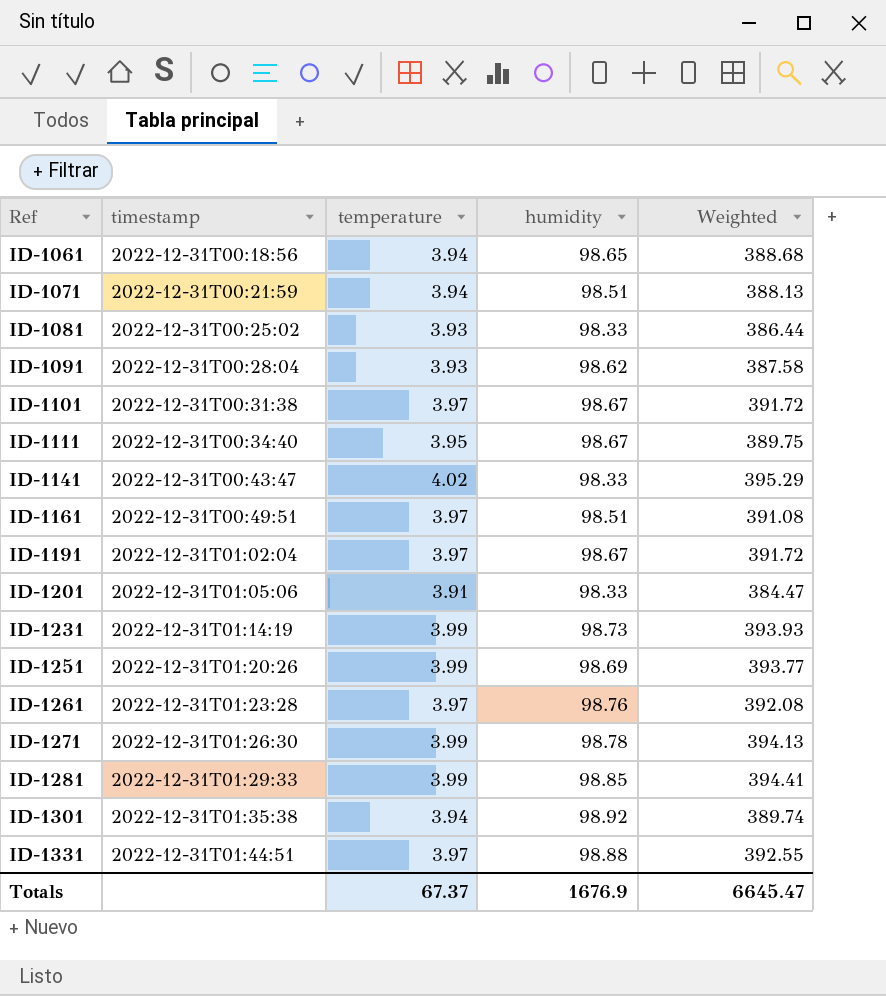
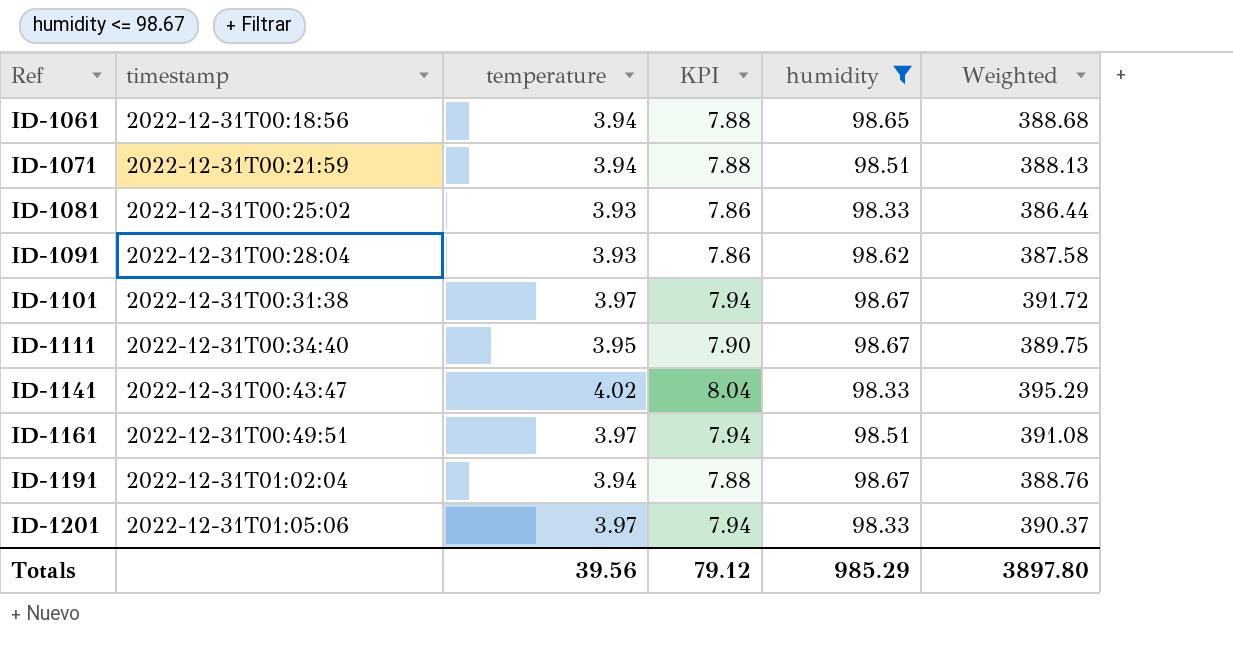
filter: none -> humidity <= 98.67
column KPI | formula: none -> [temperature] * 2
ID-1191 | temperature: 3.97 -> 3.94
ID-1191 | Weighted: 391.72 -> 388.76
ID-1201 | temperature: 3.91 -> 3.97
ID-1201 | Weighted: 384.47 -> 390.37
Totals | temperature: 67.37 -> 39.56
Totals | humidity: 1676.9 -> 985.29
Totals | Weighted: 6645.47 -> 3897.80

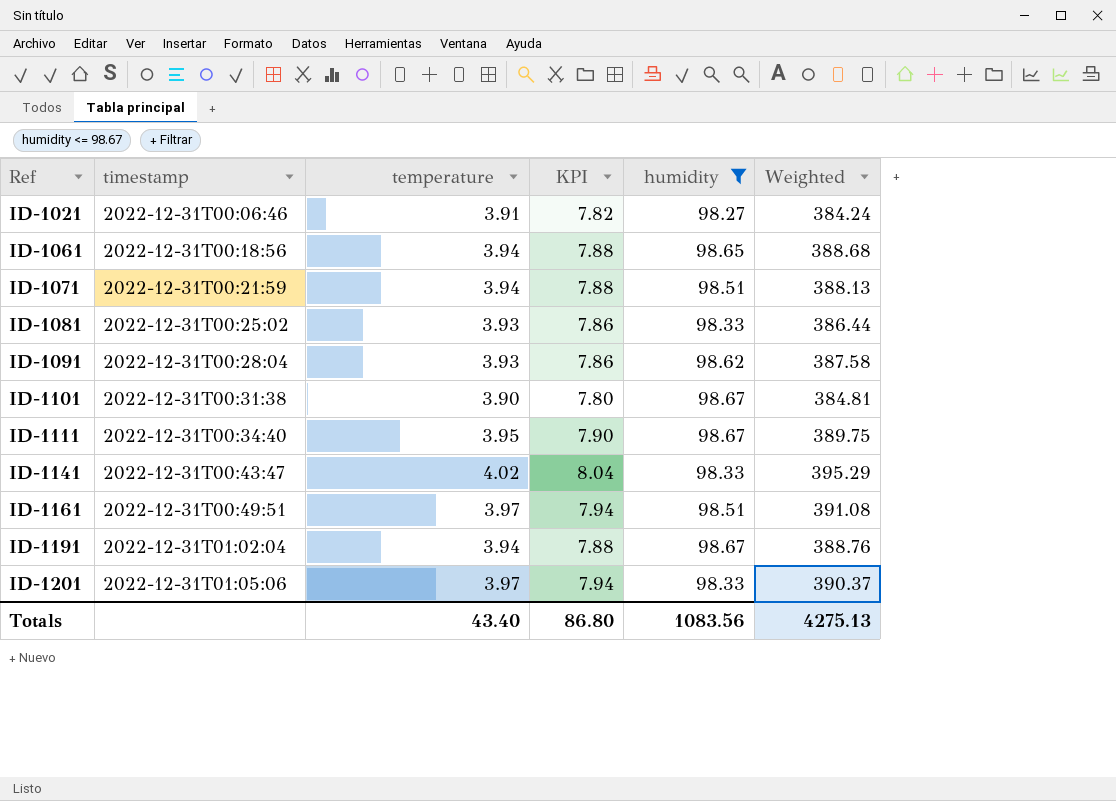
row ID-1021: none -> 2022-12-31T00:06:46 | 3.91 | 7.82 | 98.27 | 384.24
ID-1101 | temperature: 3.97 -> 3.90
ID-1101 | KPI: 7.94 -> 7.80
ID-1101 | Weighted: 391.72 -> 384.81
Totals | temperature: 39.56 -> 43.40
Totals | KPI: 79.12 -> 86.80
Totals | humidity: 985.29 -> 1083.56
Totals | Weighted: 3897.80 -> 4275.13

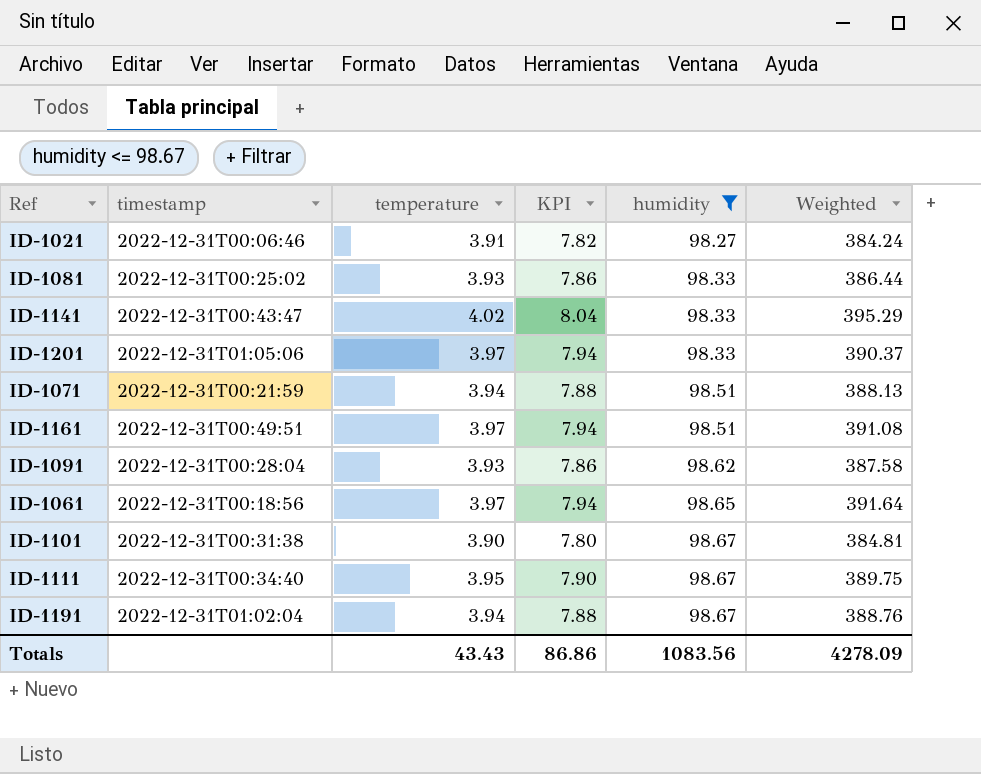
row order: Ref ascending -> humidity ascending
ID-1061 | temperature: 3.94 -> 3.97
ID-1061 | KPI: 7.88 -> 7.94
ID-1061 | Weighted: 388.68 -> 391.64
Totals | temperature: 43.40 -> 43.43
Totals | KPI: 86.80 -> 86.86
Totals | Weighted: 4275.13 -> 4278.09

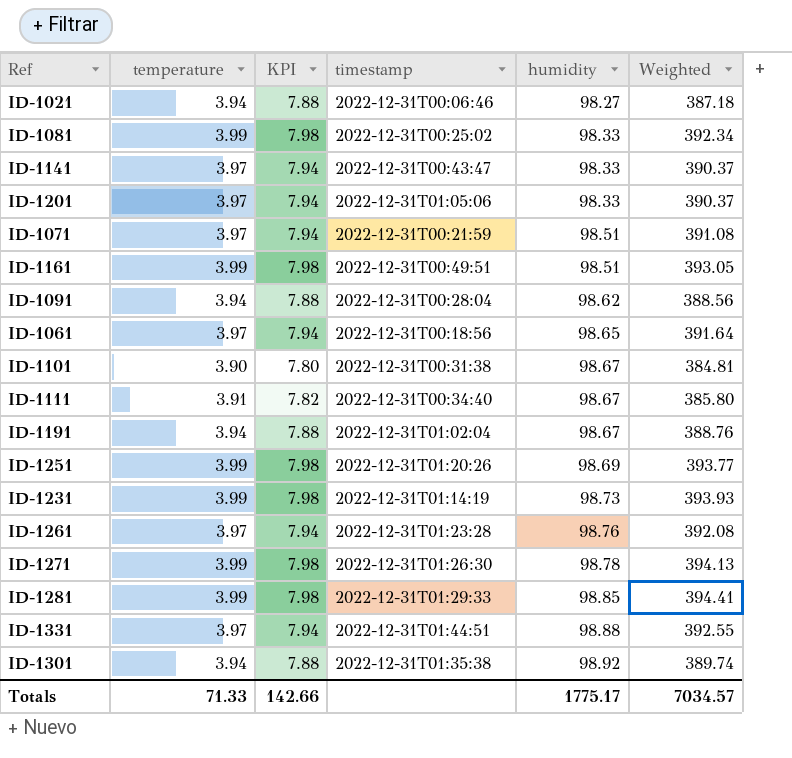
filter: humidity <= 98.67 -> none
column timestamp | position: 2 -> 4
ID-1021 | temperature: 3.91 -> 3.94
ID-1021 | KPI: 7.82 -> 7.88
ID-1021 | Weighted: 384.24 -> 387.18
ID-1081 | temperature: 3.93 -> 3.99
ID-1081 | KPI: 7.86 -> 7.98
ID-1081 | Weighted: 386.44 -> 392.34
ID-1141 | temperature: 4.02 -> 3.97
ID-1141 | KPI: 8.04 -> 7.94
ID-1141 | Weighted: 395.29 -> 390.37
ID-1071 | temperature: 3.94 -> 3.97
ID-1071 | KPI: 7.88 -> 7.94
ID-1071 | Weighted: 388.13 -> 391.08
ID-1161 | temperature: 3.97 -> 3.99
ID-1161 | KPI: 7.94 -> 7.98
ID-1161 | Weighted: 391.08 -> 393.05
ID-1091 | temperature: 3.93 -> 3.94
ID-1091 | KPI: 7.86 -> 7.88
ID-1091 | Weighted: 387.58 -> 388.56
ID-1111 | temperature: 3.95 -> 3.91
ID-1111 | KPI: 7.90 -> 7.82
ID-1111 | Weighted: 389.75 -> 385.80
Totals | temperature: 43.43 -> 71.33
Totals | KPI: 86.86 -> 142.66
Totals | humidity: 1083.56 -> 1775.17
Totals | Weighted: 4278.09 -> 7034.57

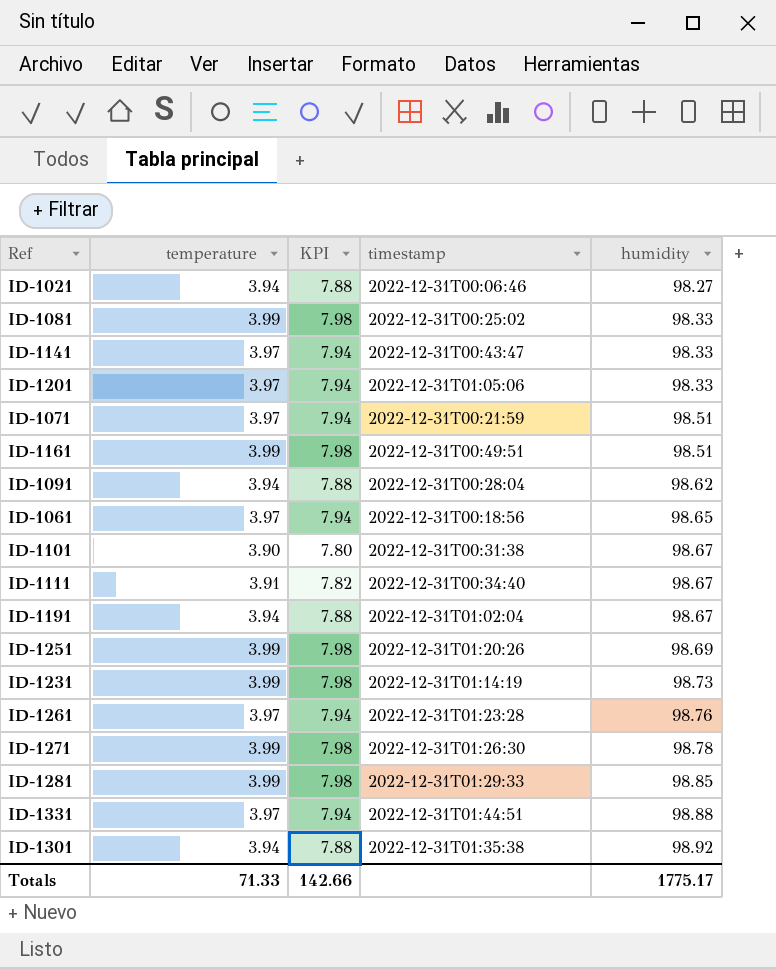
column Weighted | formula: [temperature] * [humidity] -> none

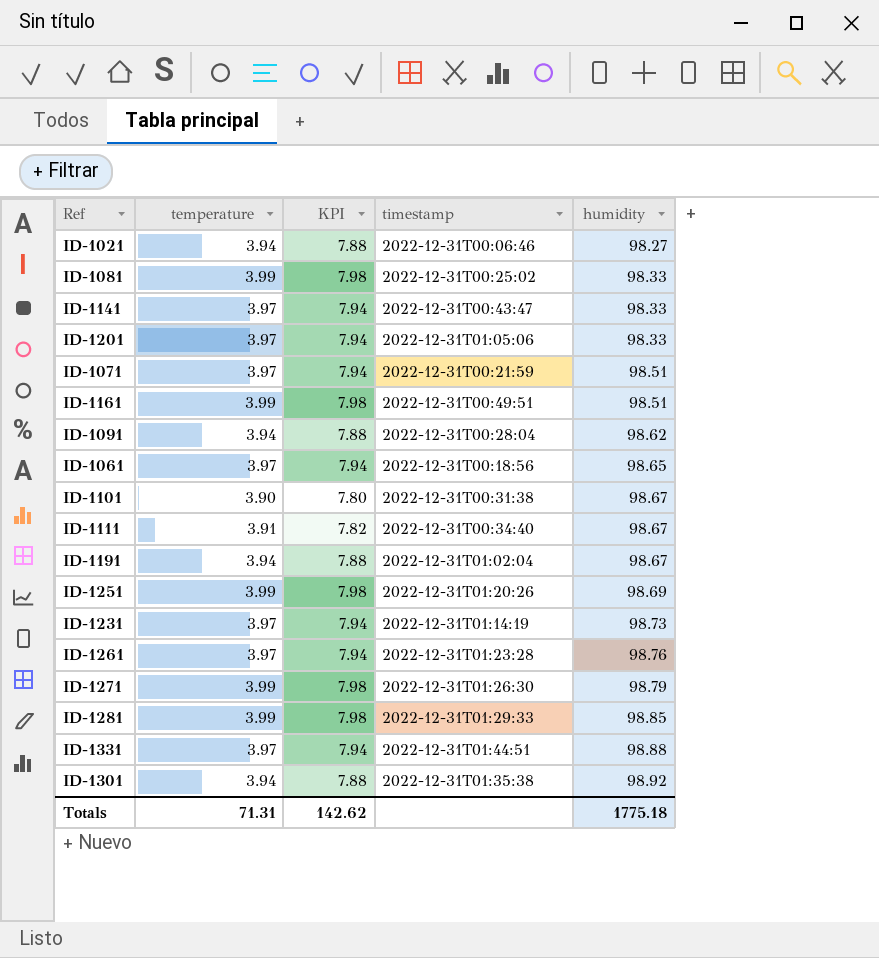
ID-1231 | temperature: 3.99 -> 3.97
ID-1231 | KPI: 7.98 -> 7.94
ID-1271 | humidity: 98.78 -> 98.79
Totals | temperature: 71.33 -> 71.31
Totals | KPI: 142.66 -> 142.62
Totals | humidity: 1775.17 -> 1775.18

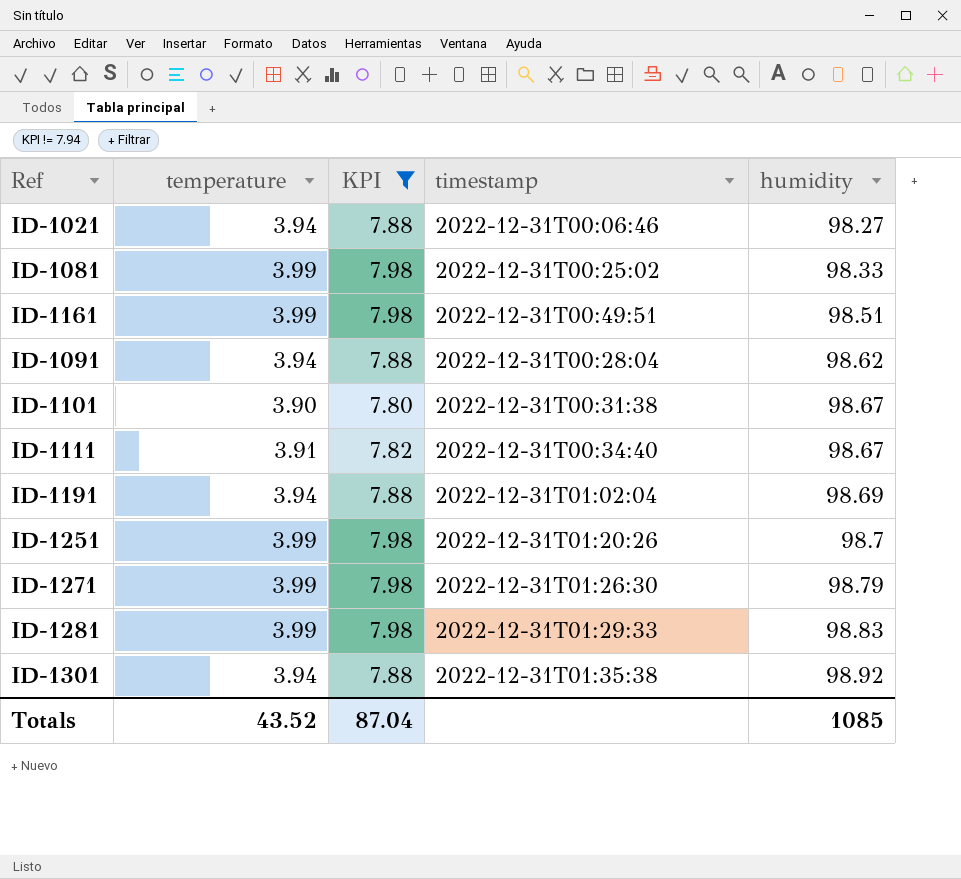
filter: none -> KPI != 7.94
ID-1191 | humidity: 98.67 -> 98.69
ID-1251 | humidity: 98.69 -> 98.7
ID-1281 | humidity: 98.85 -> 98.83
Totals | temperature: 71.31 -> 43.52
Totals | KPI: 142.62 -> 87.04
Totals | humidity: 1775.18 -> 1085

